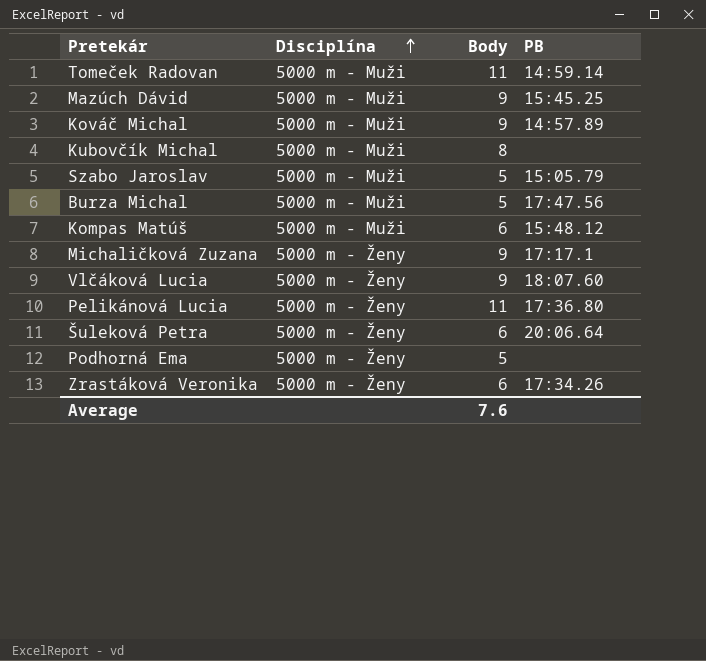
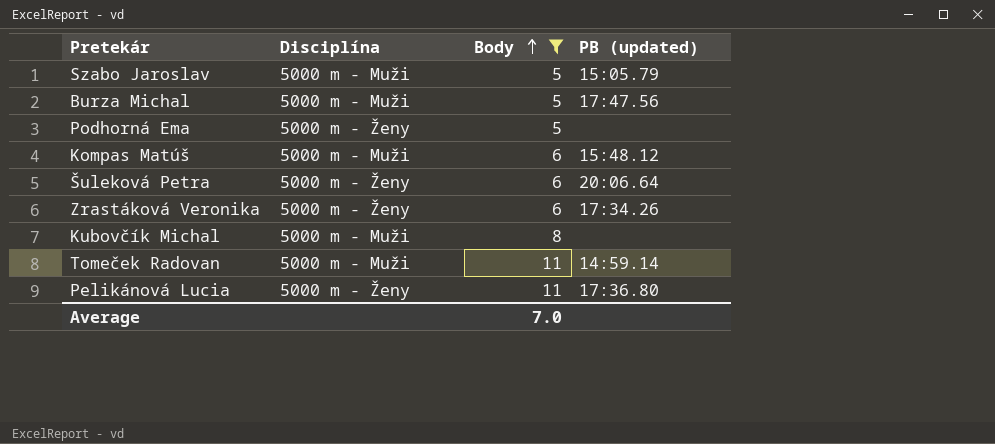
filter: none -> Body != 9
row order: Disciplína ascending -> Body ascending
column name: PB -> PB (updated)
Average | Body: 7.6 -> 7.0

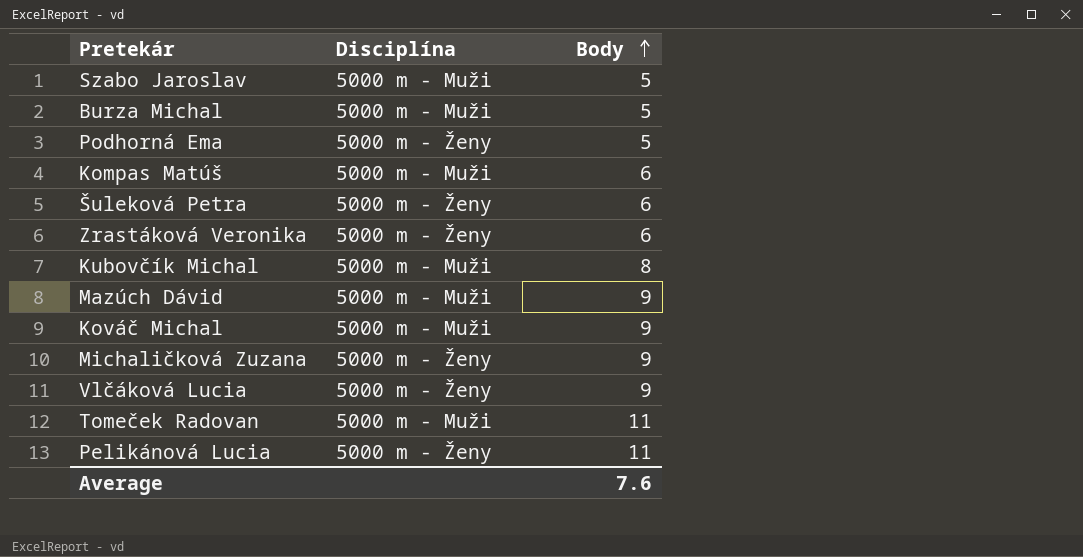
filter: Body != 9 -> none
column PB (updated) | position: 4 -> none
Average | Body: 7.0 -> 7.6

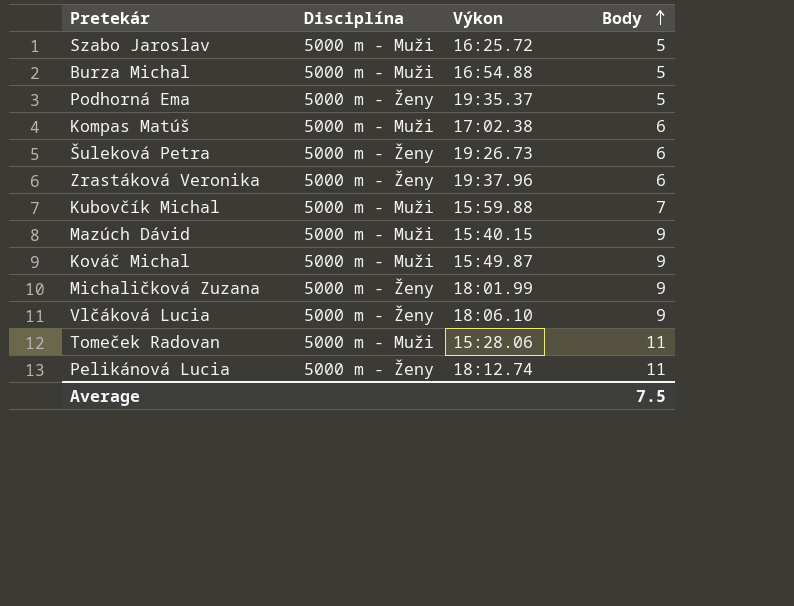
column Výkon | position: none -> 3
Kubovčík Michal | Body: 8 -> 7
Average | Body: 7.6 -> 7.5

